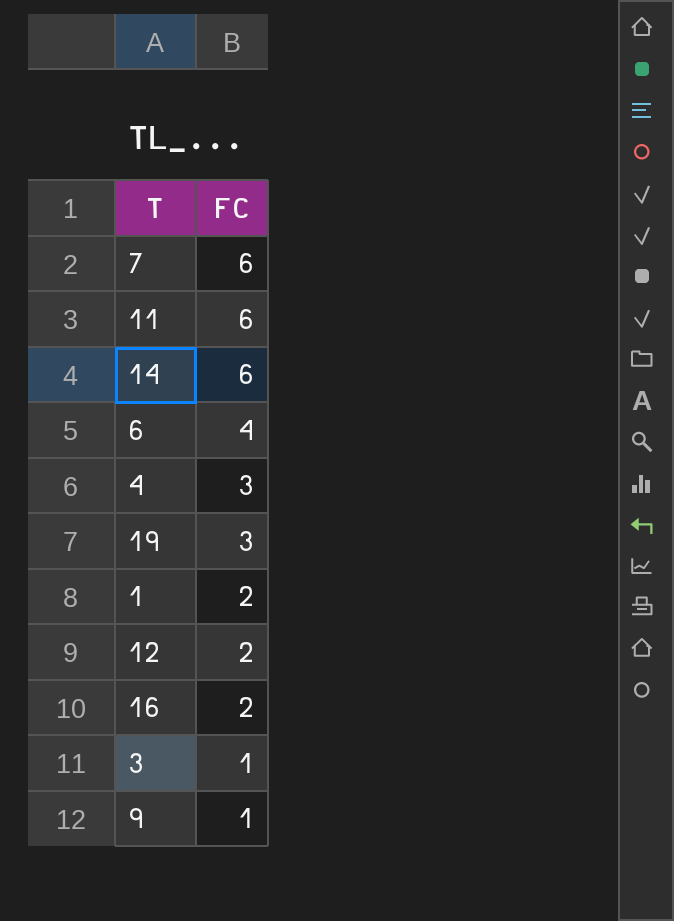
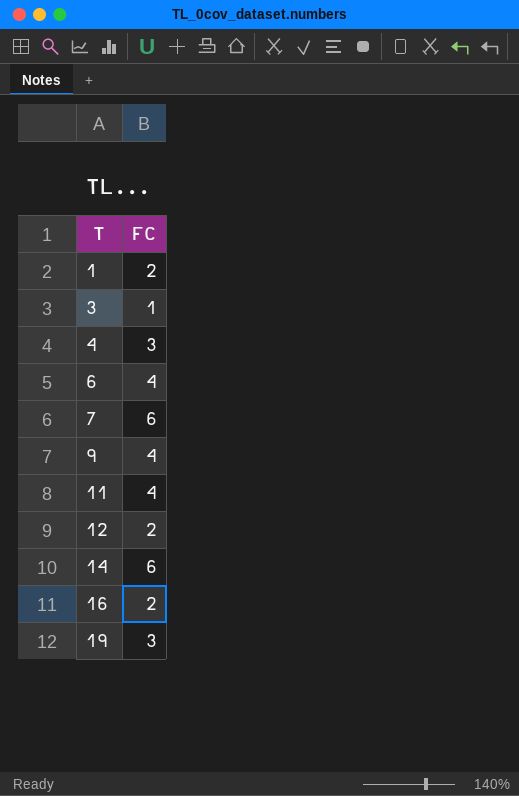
row order: FC descending -> T ascending
9 | FC: 1 -> 4
11 | FC: 6 -> 4

